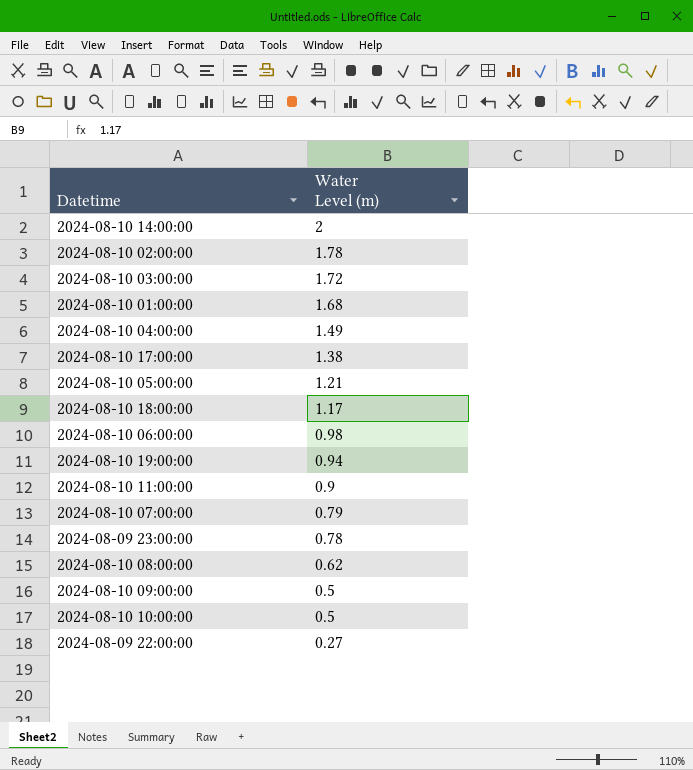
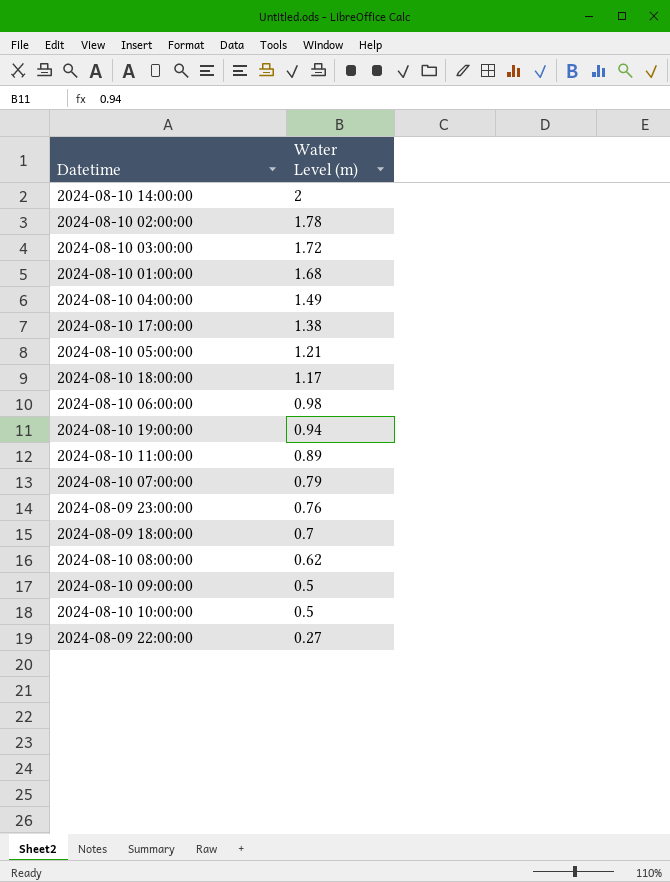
2024-08-10 11:00:00 | Water Level (m): 0.9 -> 0.89
2024-08-09 23:00:00 | Water Level (m): 0.78 -> 0.76
row 2024-08-09 18:00:00: none -> 0.7

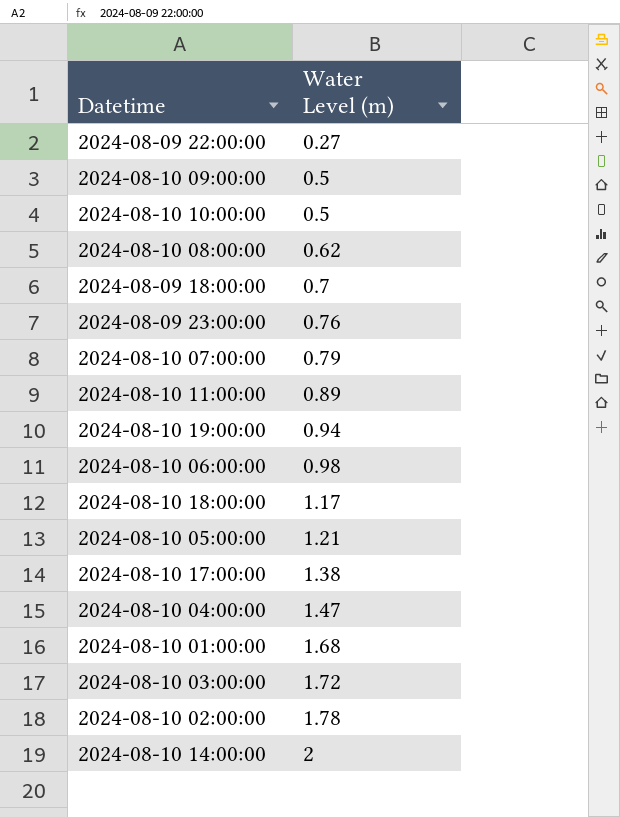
row order: Water Level (m) descending -> Water Level (m) ascending
2024-08-10 04:00:00 | Water Level (m): 1.49 -> 1.47

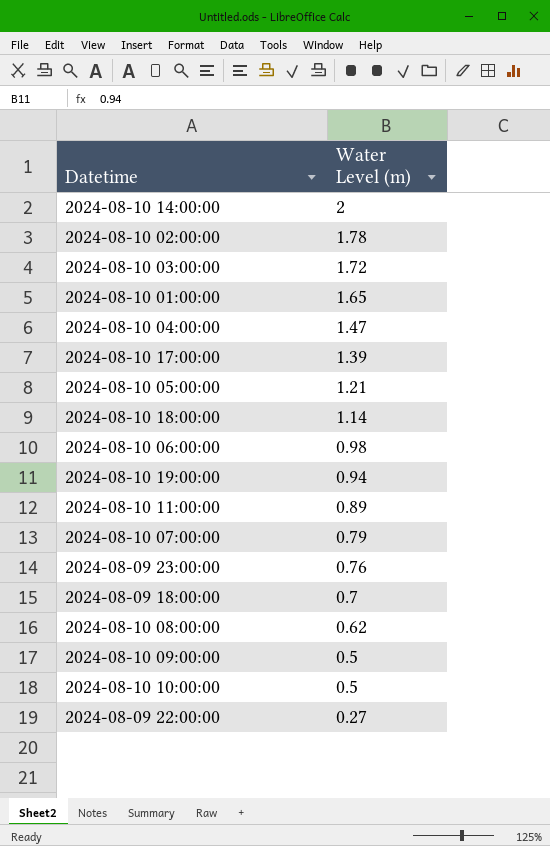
row order: Water Level (m) ascending -> Water Level (m) descending
2024-08-10 01:00:00 | Water Level (m): 1.68 -> 1.65
2024-08-10 17:00:00 | Water Level (m): 1.38 -> 1.39
2024-08-10 18:00:00 | Water Level (m): 1.17 -> 1.14

